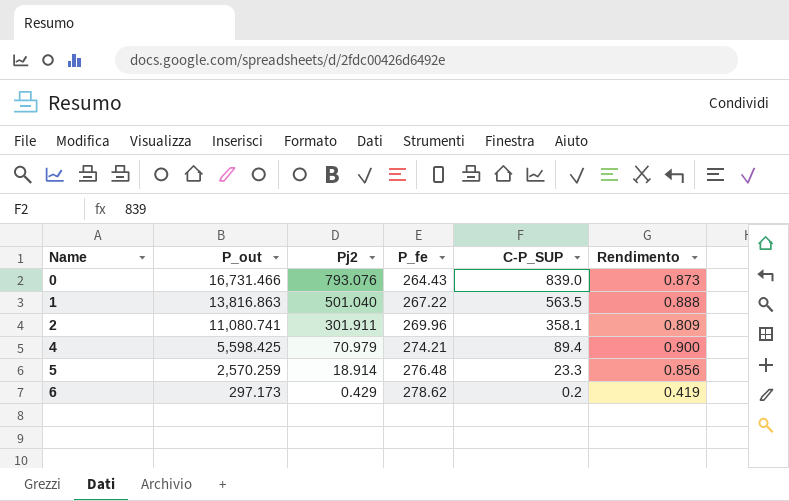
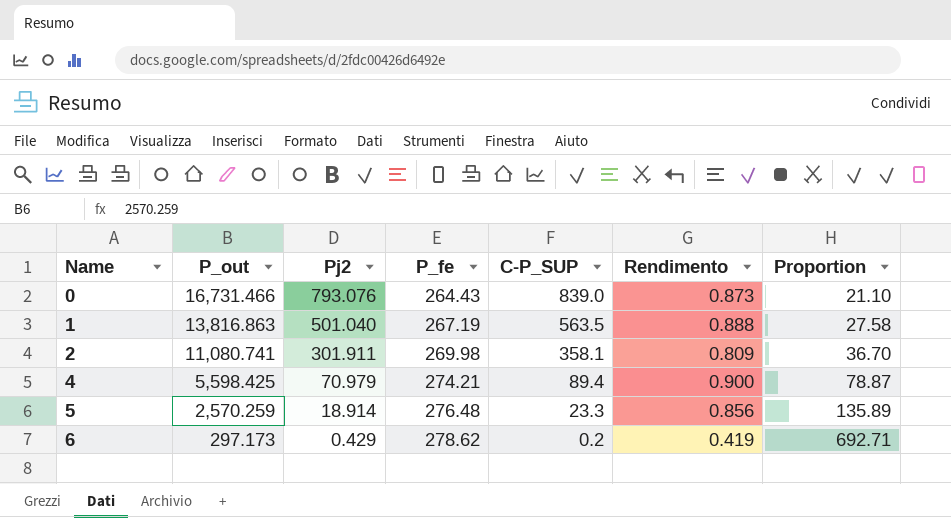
column Proportion | formula: none -> [P_out] / [Pj2]
1 | P_fe: 267.22 -> 267.19
2 | P_fe: 269.96 -> 269.98

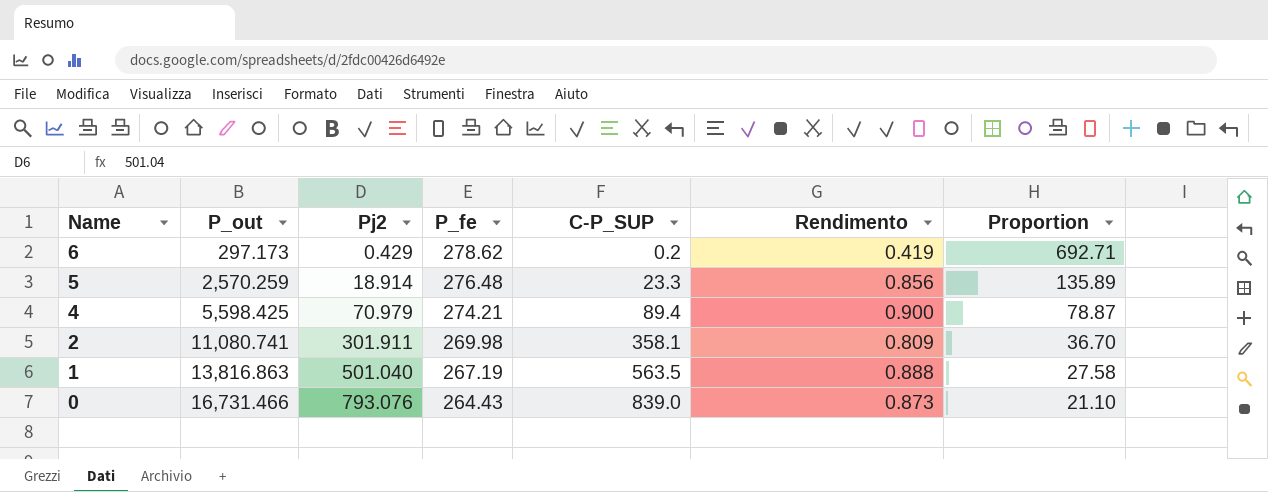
row order: Name ascending -> Name descending

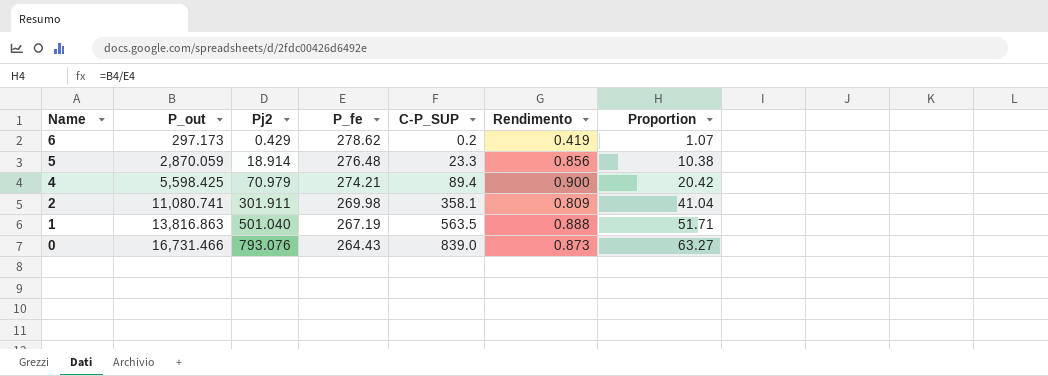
column Proportion | formula: [P_out] / [Pj2] -> [P_out] / [P_fe]
5 | P_out: 2,570.259 -> 2,870.059

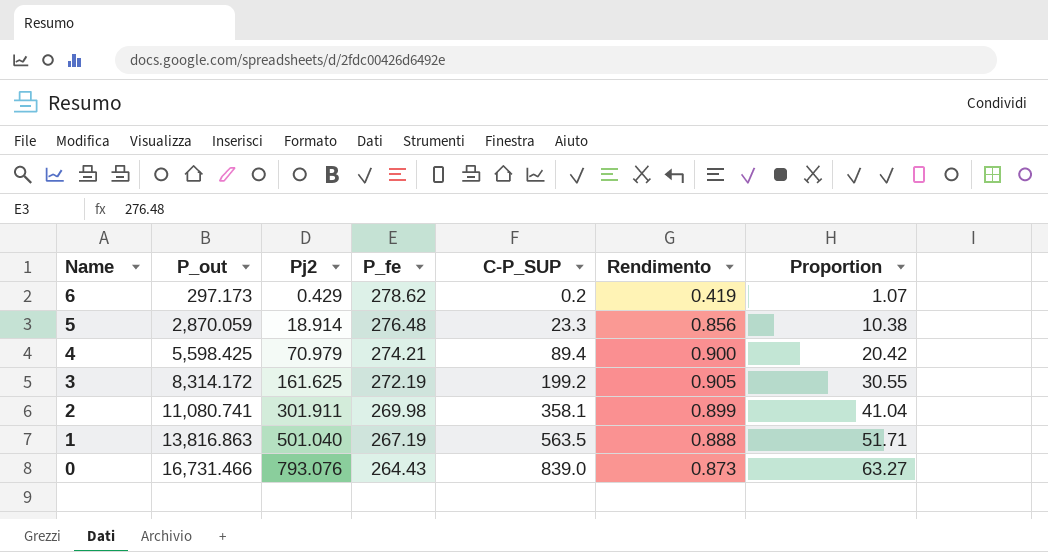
row 3: none -> 8,314.172 | 161.625 | 272.19 | 199.2 | 0.905 | 30.55
2 | Rendimento: 0.809 -> 0.899

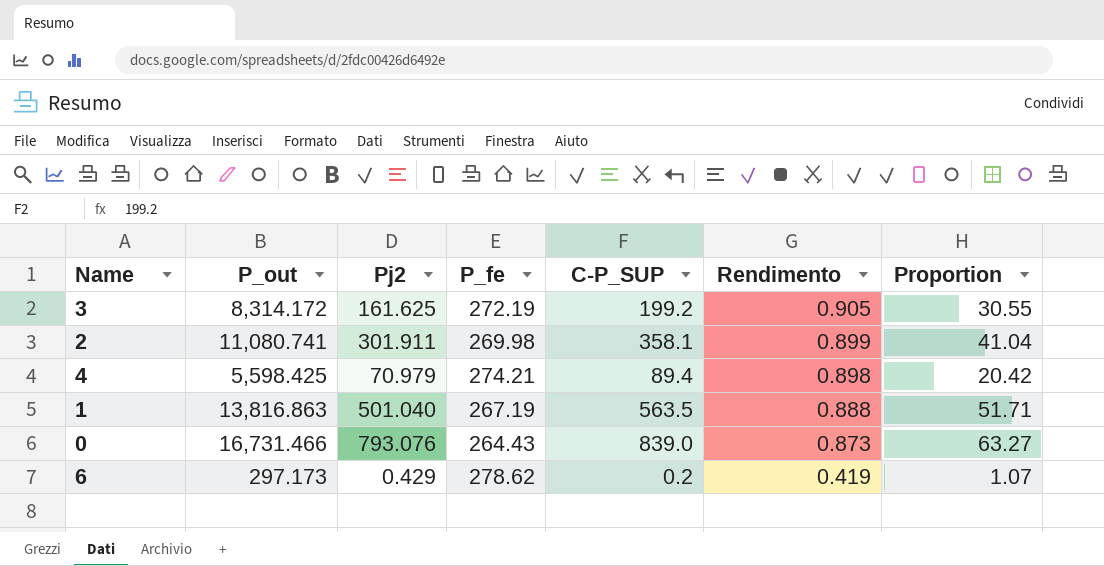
row order: Name descending -> Rendimento descending
row 5: 2,870.059 | 18.914 | 276.48 | 23.3 | 0.856 | 10.38 -> none
4 | Rendimento: 0.900 -> 0.898

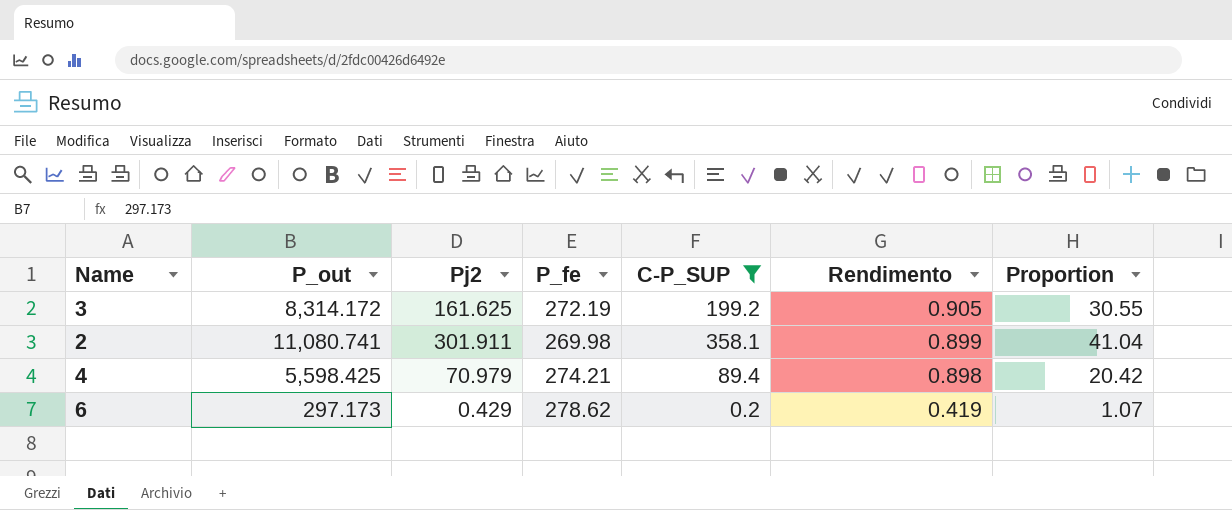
filter: none -> C-P_SUP <= 358.1

